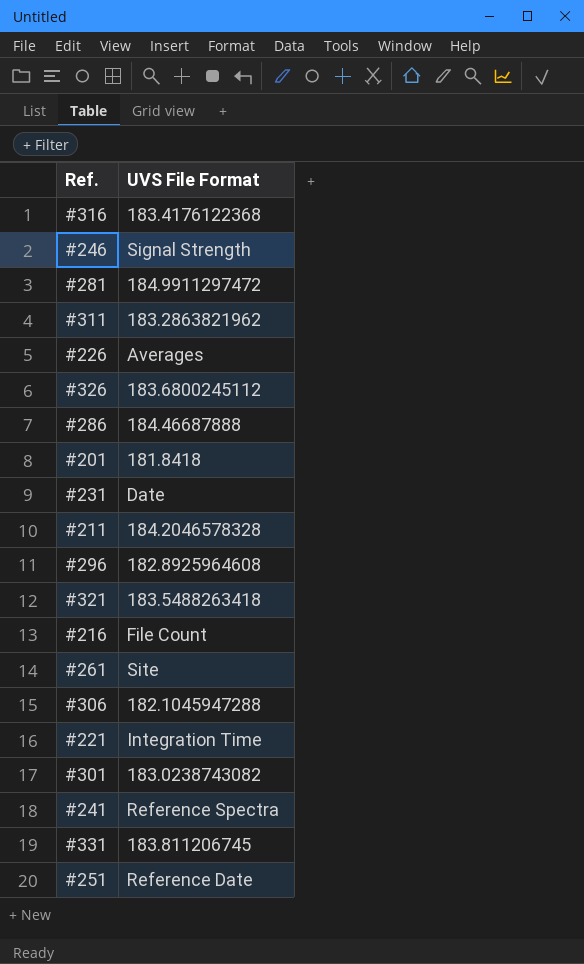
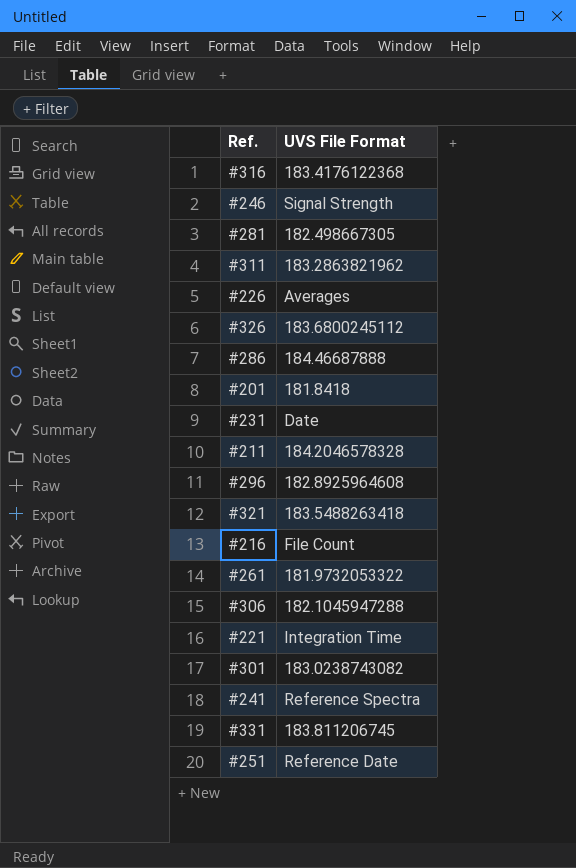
#281 | UVS File Format: 184.9911297472 -> 182.498667305
#261 | UVS File Format: Site -> 181.9732053322

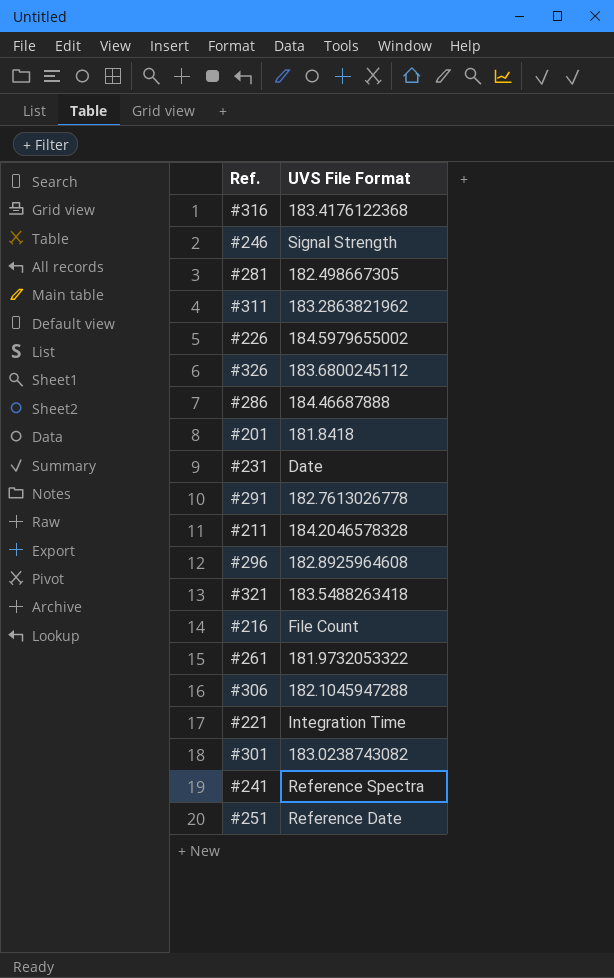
row #331: 183.811206745 -> none
#226 | UVS File Format: Averages -> 184.5979655002
row #291: none -> 182.7613026778

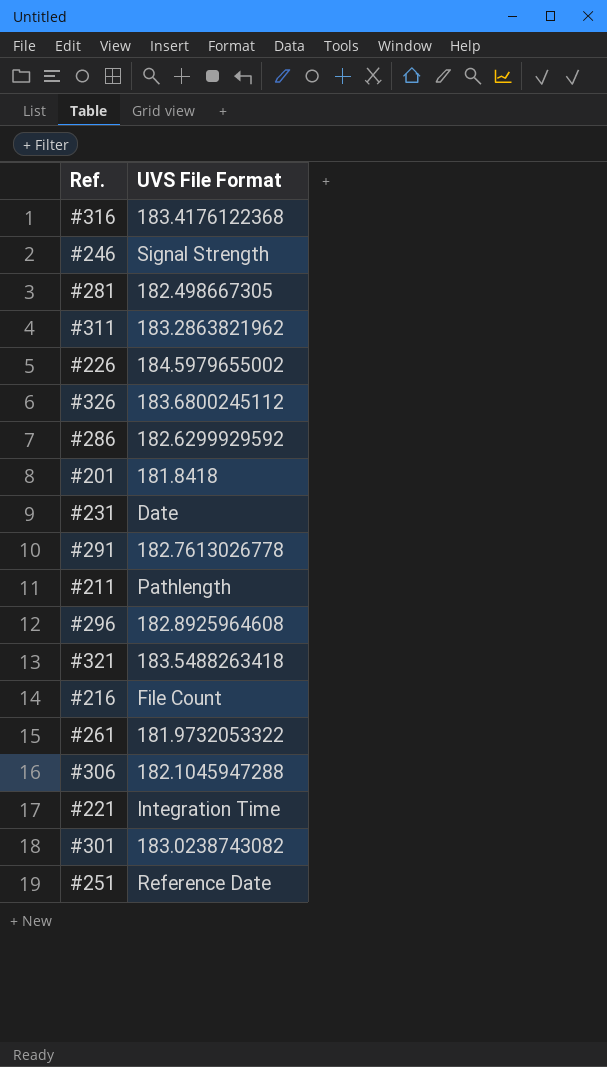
row #241: Reference Spectra -> none
#286 | UVS File Format: 184.46687888 -> 182.6299929592
#211 | UVS File Format: 184.2046578328 -> Pathlength

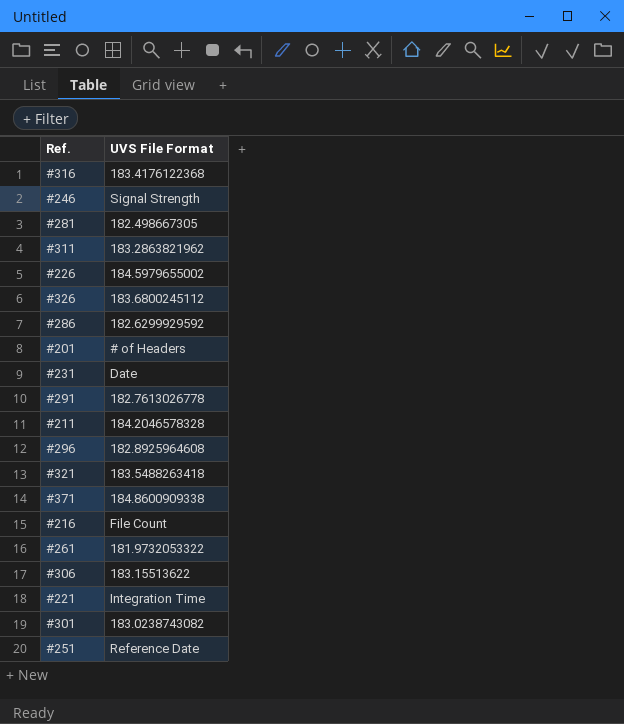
#201 | UVS File Format: 181.8418 -> # of Headers
#211 | UVS File Format: Pathlength -> 184.2046578328
row #371: none -> 184.8600909338
#306 | UVS File Format: 182.1045947288 -> 183.15513622

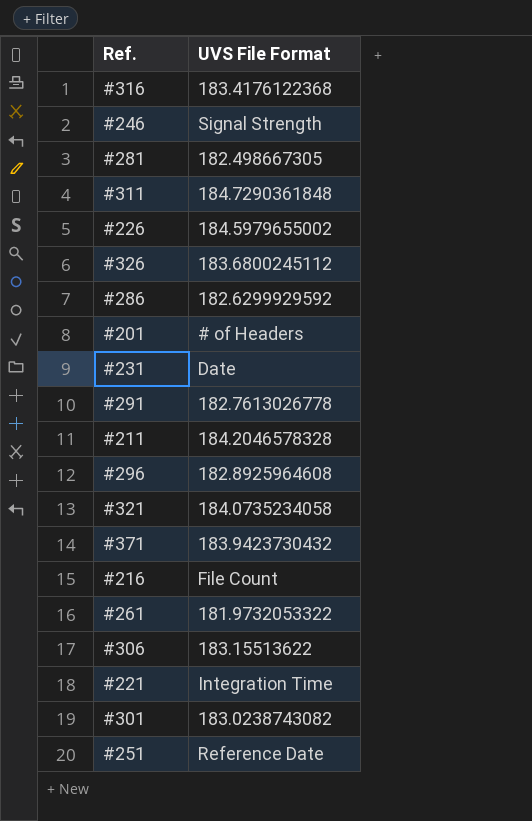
#311 | UVS File Format: 183.2863821962 -> 184.7290361848
#321 | UVS File Format: 183.5488263418 -> 184.0735234058
#371 | UVS File Format: 184.8600909338 -> 183.9423730432

